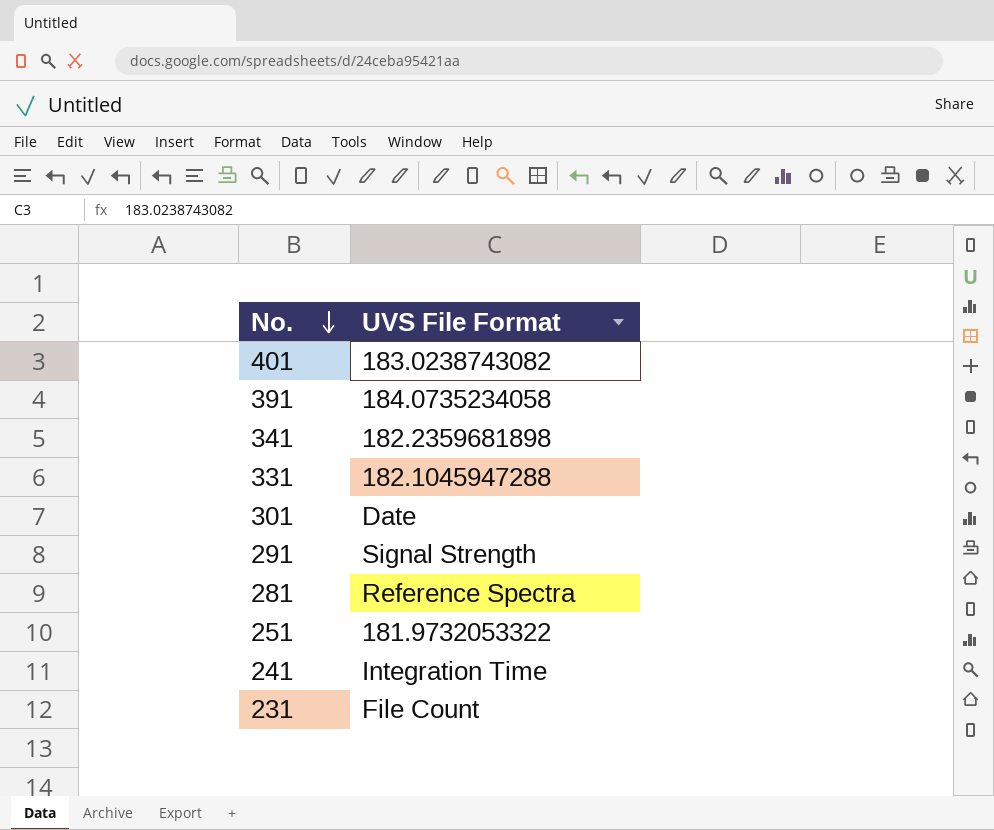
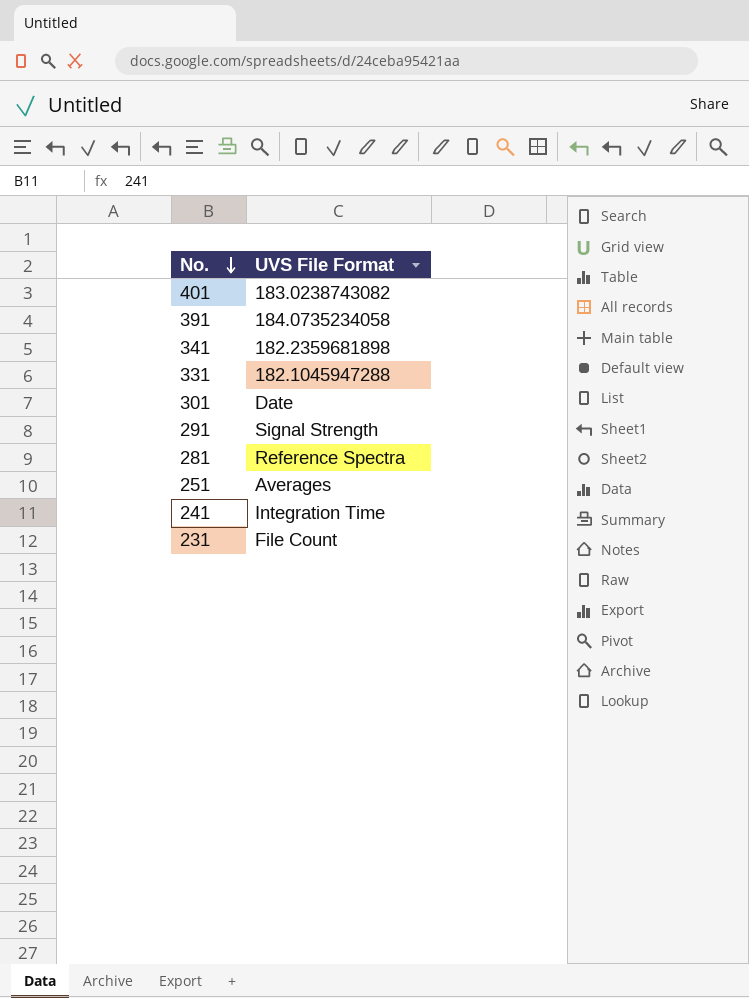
251 | UVS File Format: 181.9732053322 -> Averages

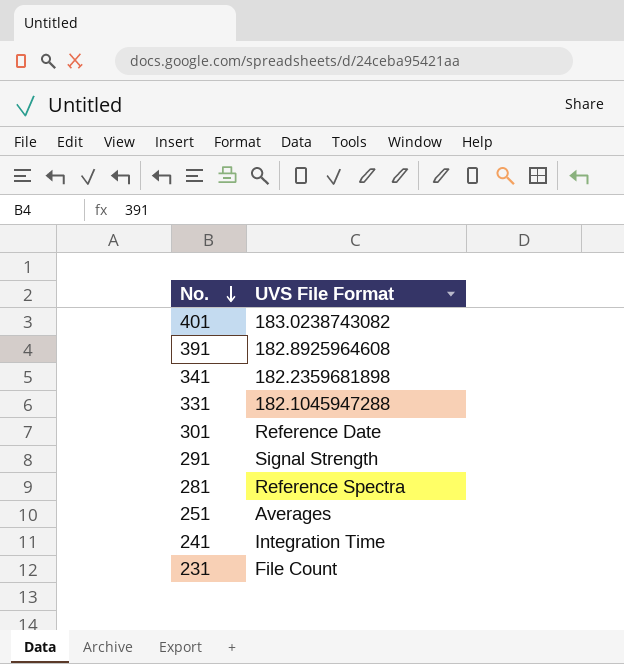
391 | UVS File Format: 184.0735234058 -> 182.8925964608
301 | UVS File Format: Date -> Reference Date

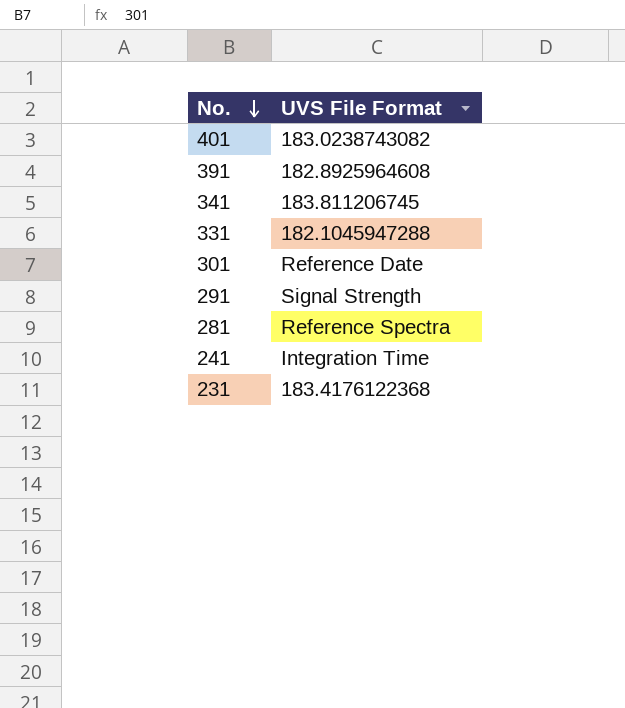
row 251: Averages -> none
341 | UVS File Format: 182.2359681898 -> 183.811206745
231 | UVS File Format: File Count -> 183.4176122368

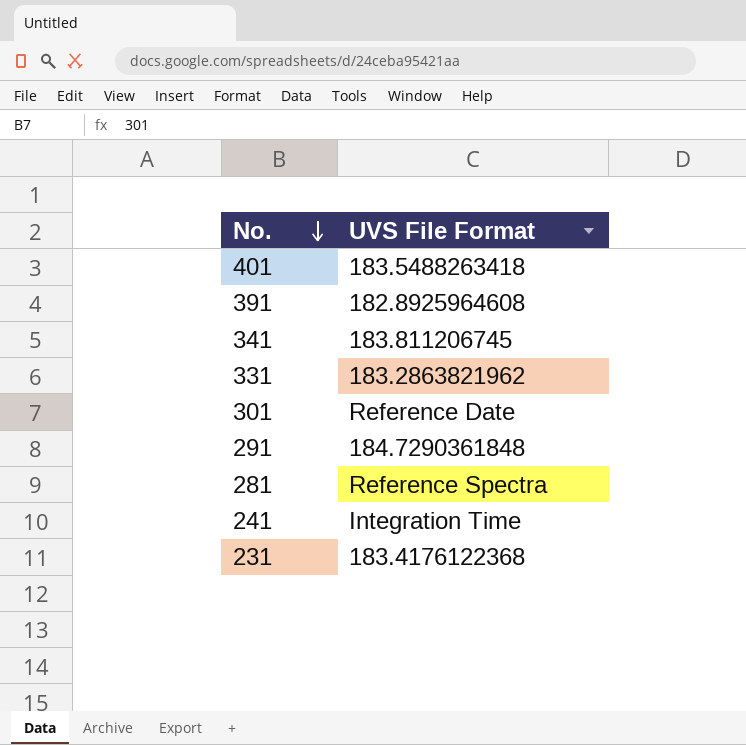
401 | UVS File Format: 183.0238743082 -> 183.5488263418
331 | UVS File Format: 182.1045947288 -> 183.2863821962
291 | UVS File Format: Signal Strength -> 184.7290361848

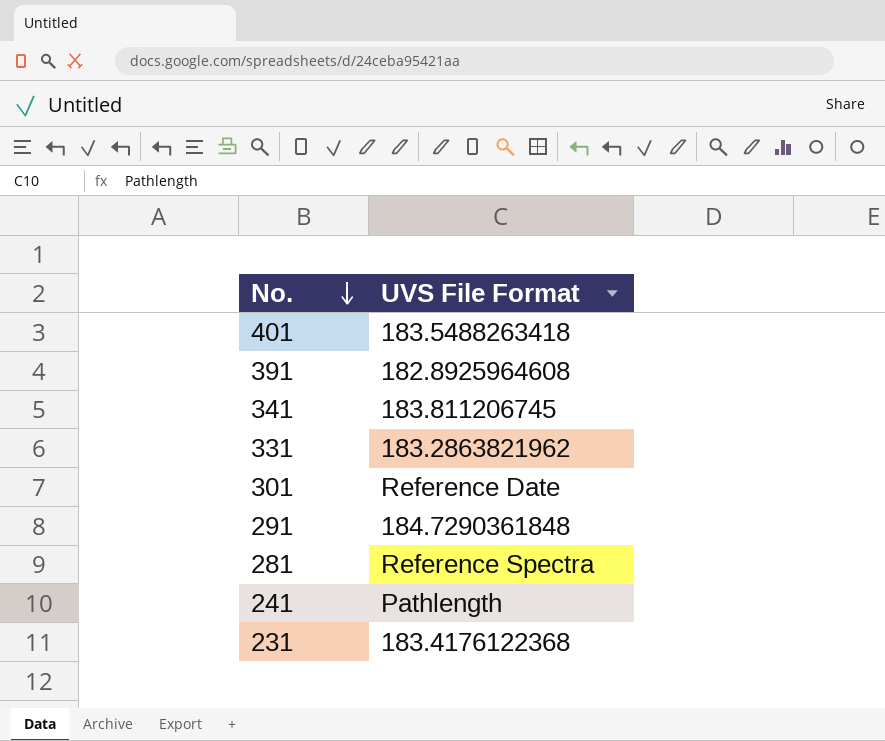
241 | UVS File Format: Integration Time -> Pathlength

